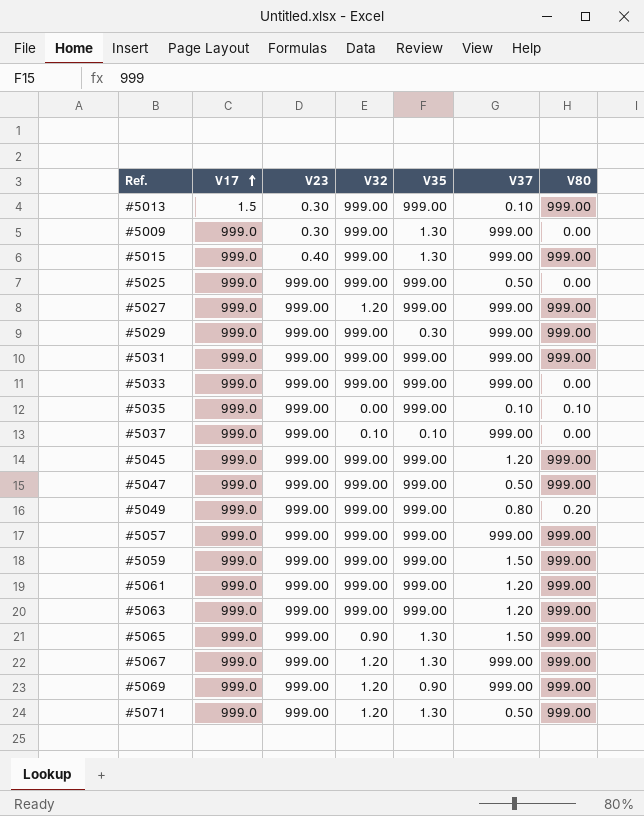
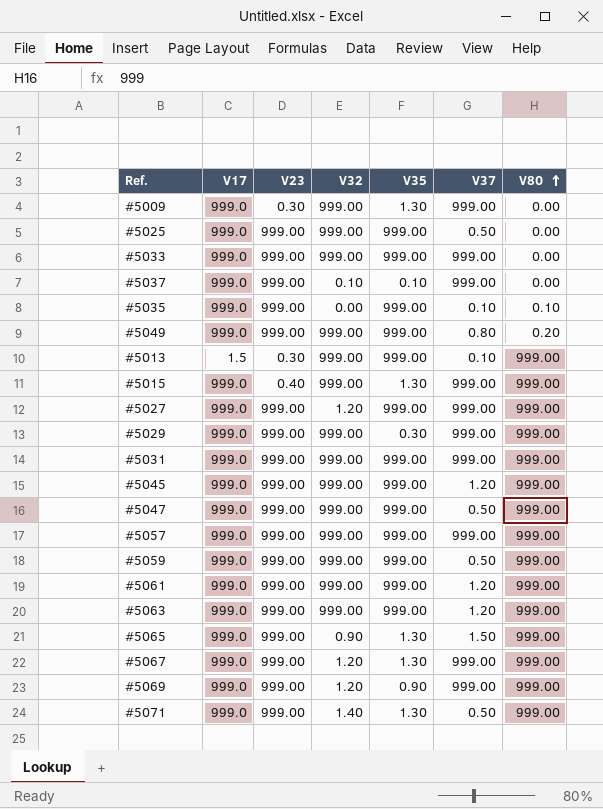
row order: V17 ascending -> V80 ascending
#5059 | V37: 1.50 -> 0.50
#5071 | V32: 1.20 -> 1.40

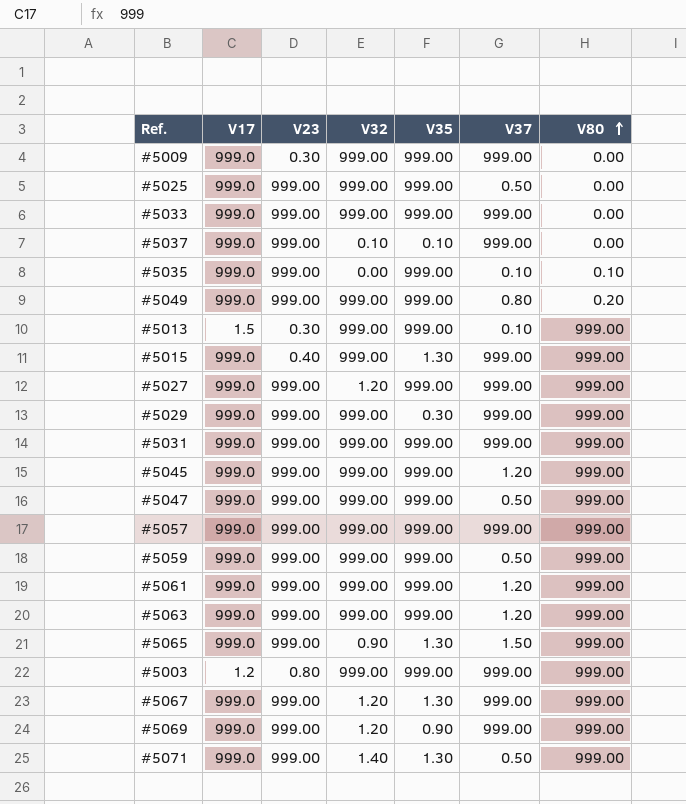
#5009 | V35: 1.30 -> 999.00
row #5003: none -> 1.2 | 0.80 | 999.00 | 999.00 | 999.00 | 999.00

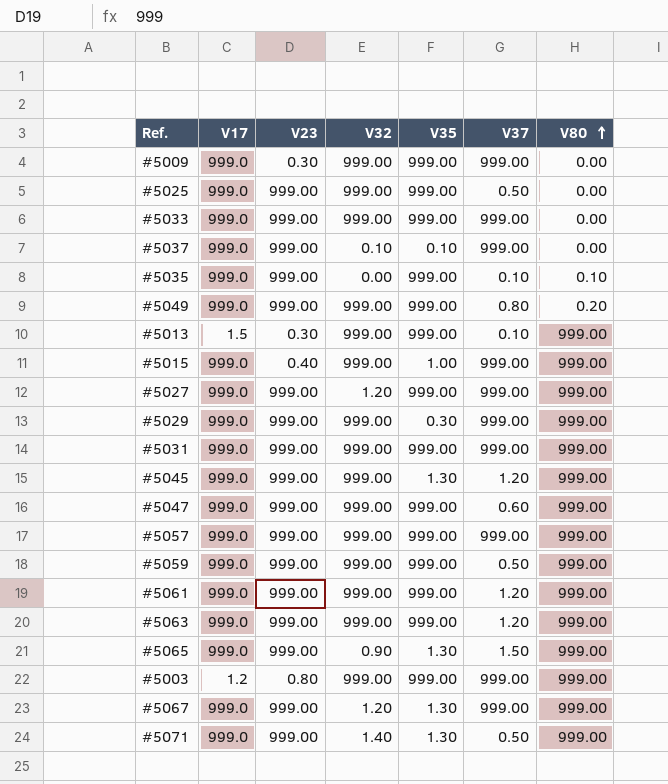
row #5069: 999.0 | 999.00 | 1.20 | 0.90 | 999.00 | 999.00 -> none
#5015 | V35: 1.30 -> 1.00
#5045 | V35: 999.00 -> 1.30
#5047 | V37: 0.50 -> 0.60

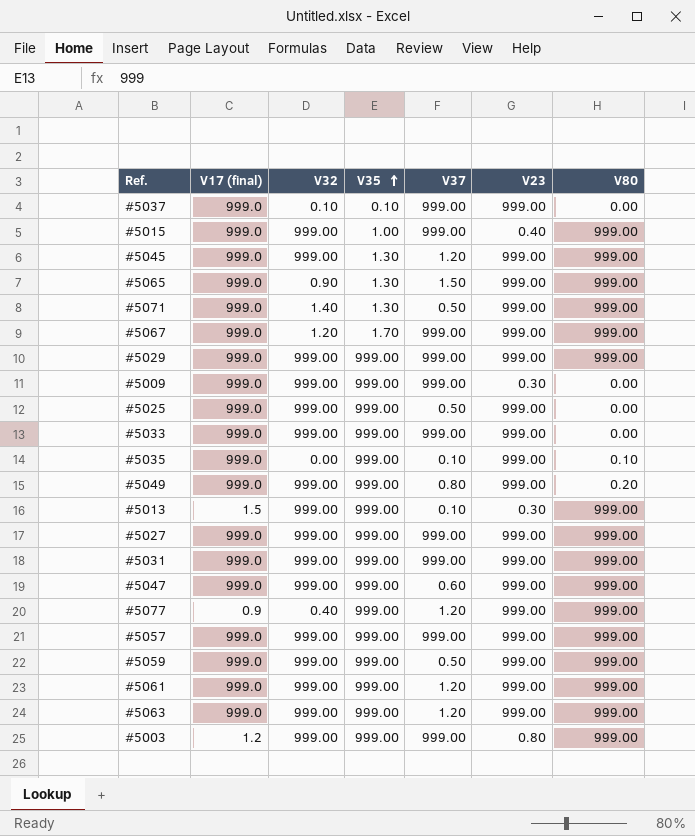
row order: V80 ascending -> V35 ascending
column name: V17 -> V17 (final)
column V23 | position: 3 -> 6
#5067 | V35: 1.30 -> 1.70
#5029 | V35: 0.30 -> 999.00
#5027 | V32: 1.20 -> 999.00
row #5077: none -> 0.9 | 0.40 | 999.00 | 1.20 | 999.00 | 999.00

